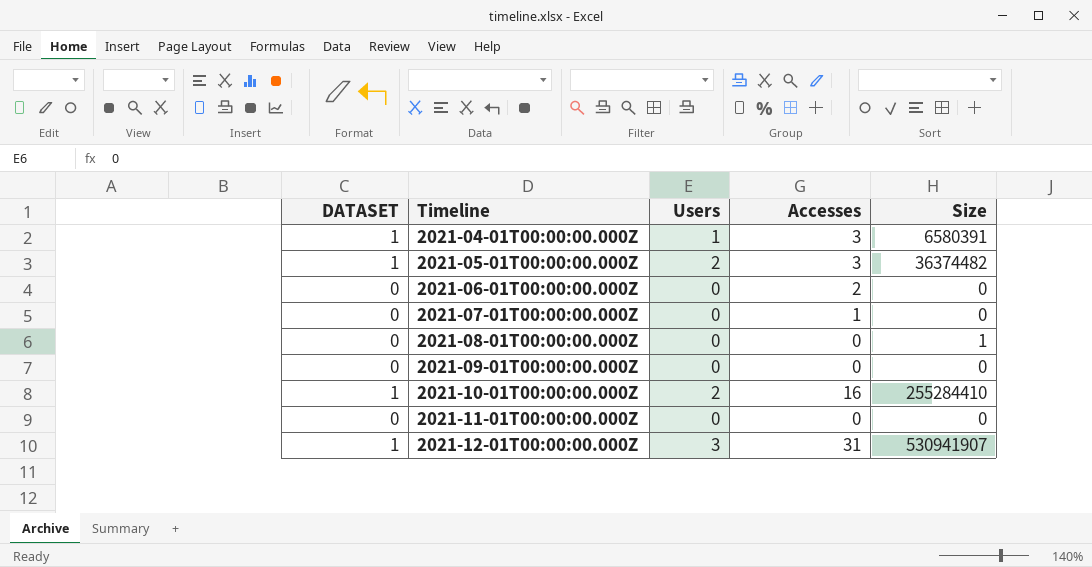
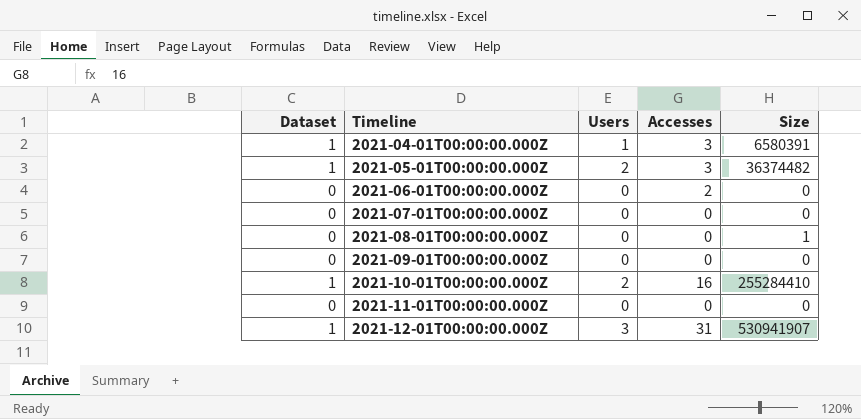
column name: DATASET -> Dataset
2021-07-01T00:00:00.000Z | Accesses: 1 -> 0

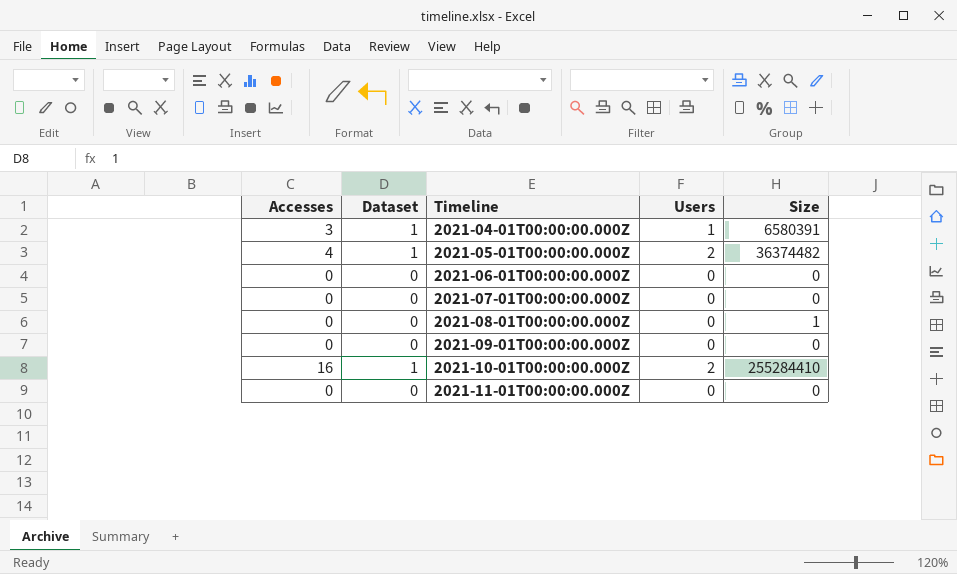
column Accesses | position: 4 -> 1
row 2021-12-01T00:00:00.000Z: 1 | 3 | 31 | 530941907 -> none
2021-05-01T00:00:00.000Z | Accesses: 3 -> 4
2021-06-01T00:00:00.000Z | Accesses: 2 -> 0

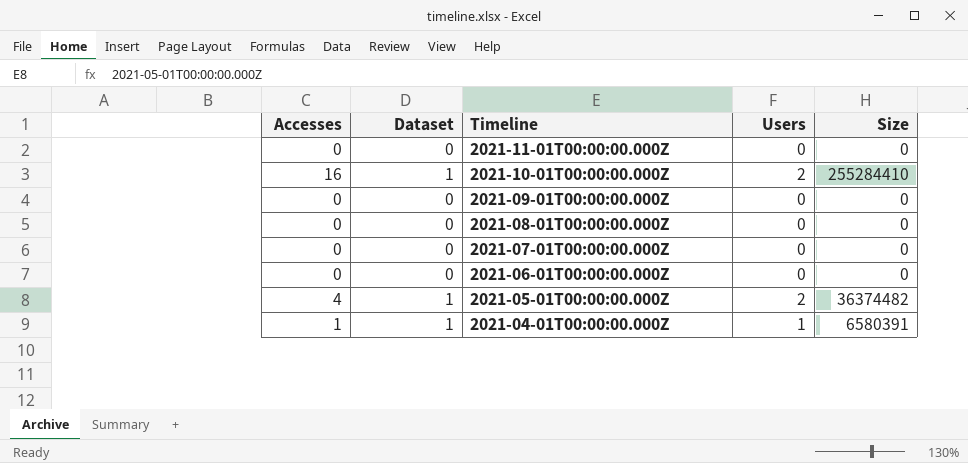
row order: Timeline ascending -> Timeline descending
2021-08-01T00:00:00.000Z | Size: 1 -> 0
2021-04-01T00:00:00.000Z | Accesses: 3 -> 1

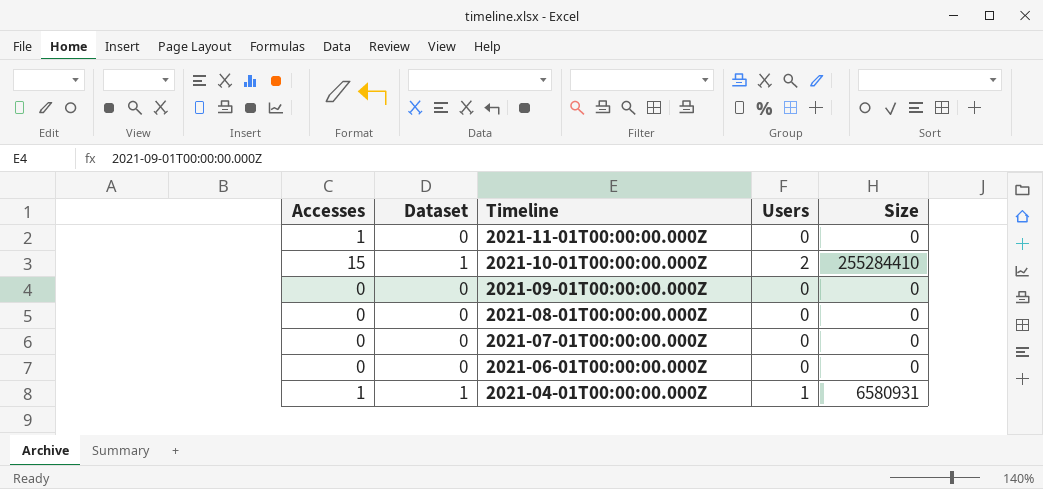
row 2021-05-01T00:00:00.000Z: 4 | 1 | 2 | 36374482 -> none
2021-11-01T00:00:00.000Z | Accesses: 0 -> 1
2021-10-01T00:00:00.000Z | Accesses: 16 -> 15
2021-04-01T00:00:00.000Z | Size: 6580391 -> 6580931

